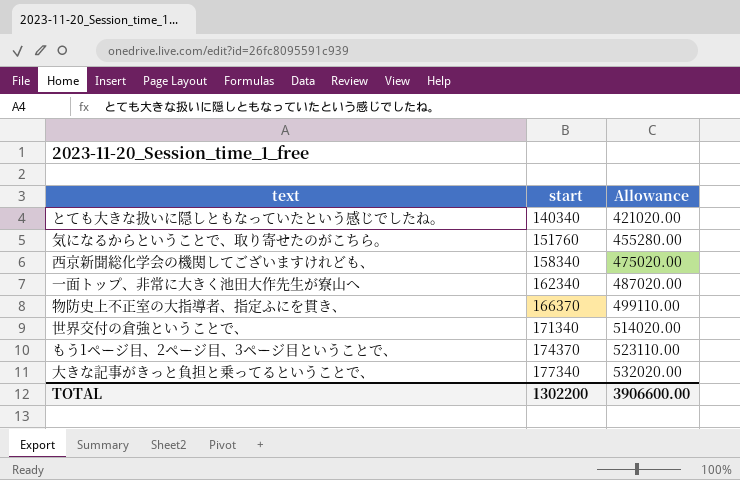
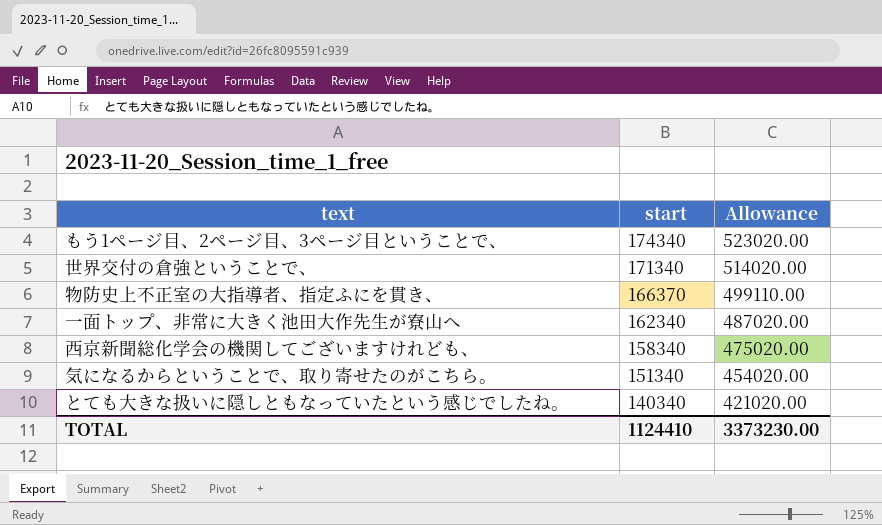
row order: start ascending -> start descending
row 大きな記事がきっと負担と乗ってるということで、: 177340 | 532020.00 -> none
もう1ページ目、2ページ目、3ページ目ということで、 | start: 174370 -> 174340
もう1ページ目、2ページ目、3ページ目ということで、 | Allowance: 523110.00 -> 523020.00
気になるからということで、取り寄せたのがこちら。 | start: 151760 -> 151340
気になるからということで、取り寄せたのがこちら。 | Allowance: 455280.00 -> 454020.00
TOTAL | start: 1302200 -> 1124410
TOTAL | Allowance: 3906600.00 -> 3373230.00

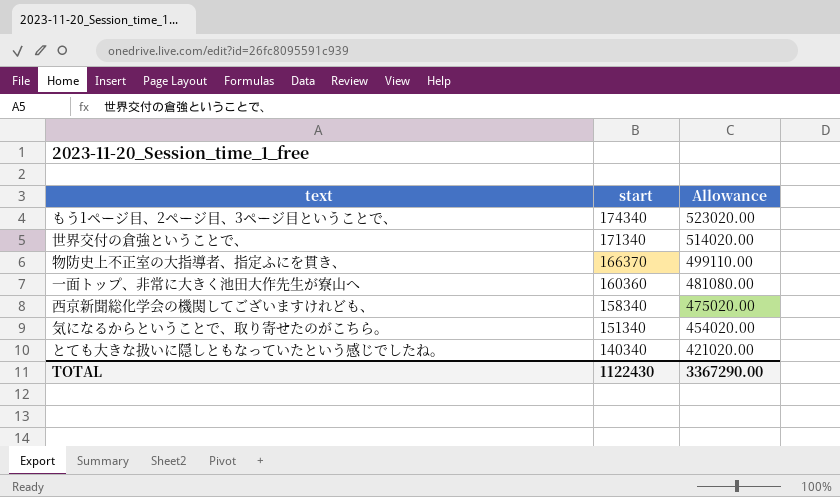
一面トップ、非常に大きく池田大作先生が寮山へ | start: 162340 -> 160360
一面トップ、非常に大きく池田大作先生が寮山へ | Allowance: 487020.00 -> 481080.00
TOTAL | start: 1124410 -> 1122430
TOTAL | Allowance: 3373230.00 -> 3367290.00

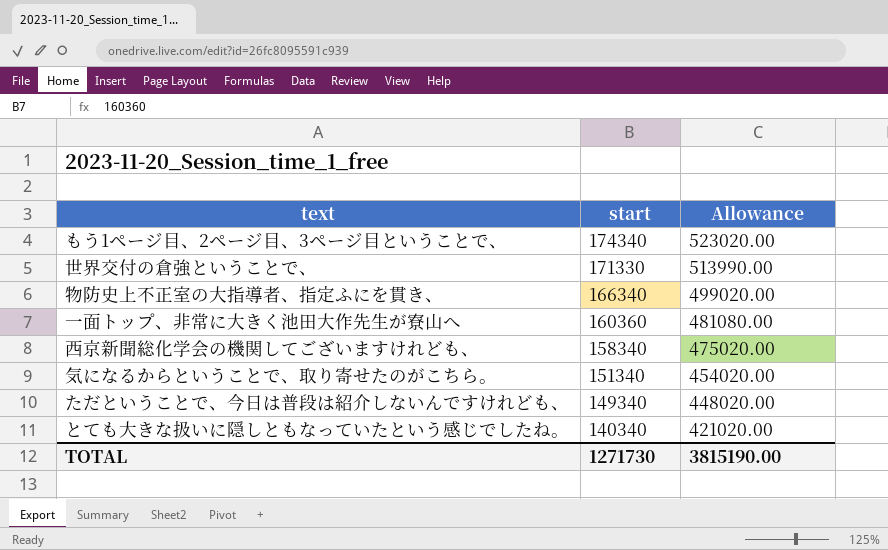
世界交付の倉強ということで、 | start: 171340 -> 171330
世界交付の倉強ということで、 | Allowance: 514020.00 -> 513990.00
物防史上不正室の大指導者、指定ふにを貫き、 | start: 166370 -> 166340
物防史上不正室の大指導者、指定ふにを貫き、 | Allowance: 499110.00 -> 499020.00
row ただということで、今日は普段は紹介しないんですけれども、: none -> 149340 | 448020.00
TOTAL | start: 1122430 -> 1271730
TOTAL | Allowance: 3367290.00 -> 3815190.00

